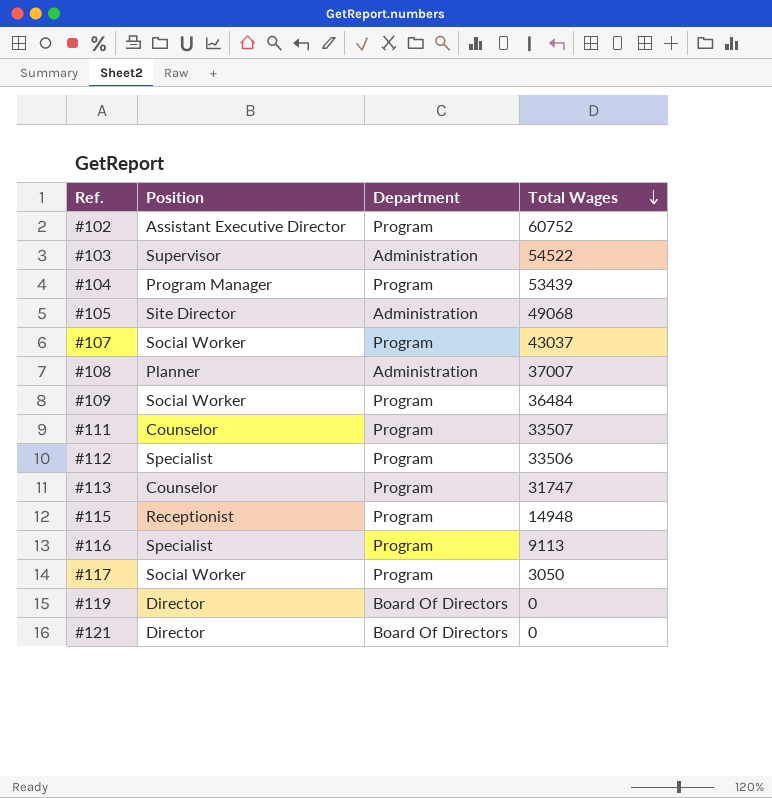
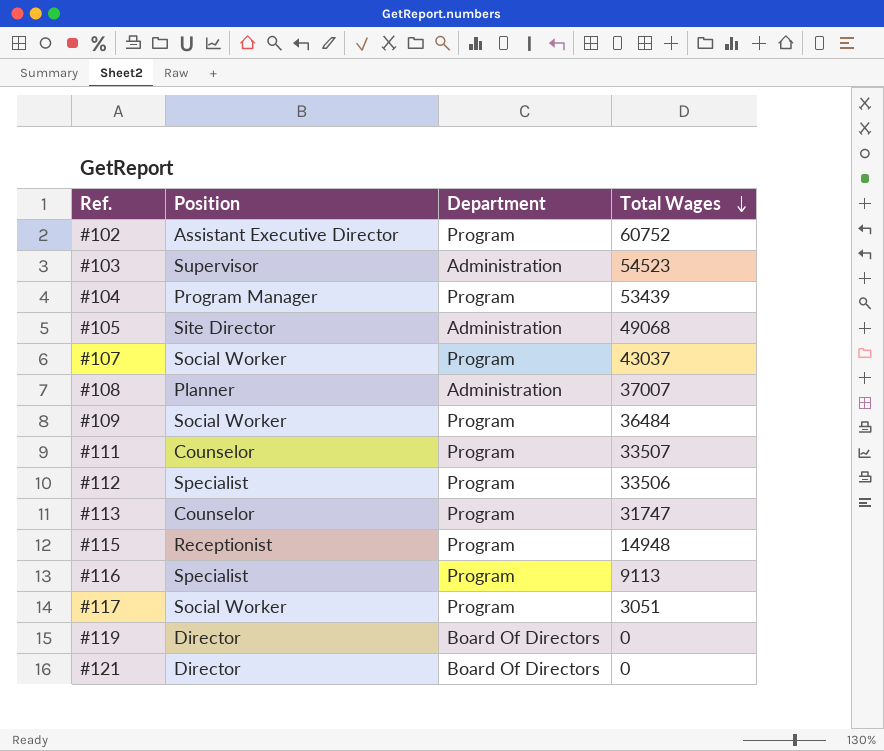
#103 | Total Wages: 54522 -> 54523
#117 | Total Wages: 3050 -> 3051

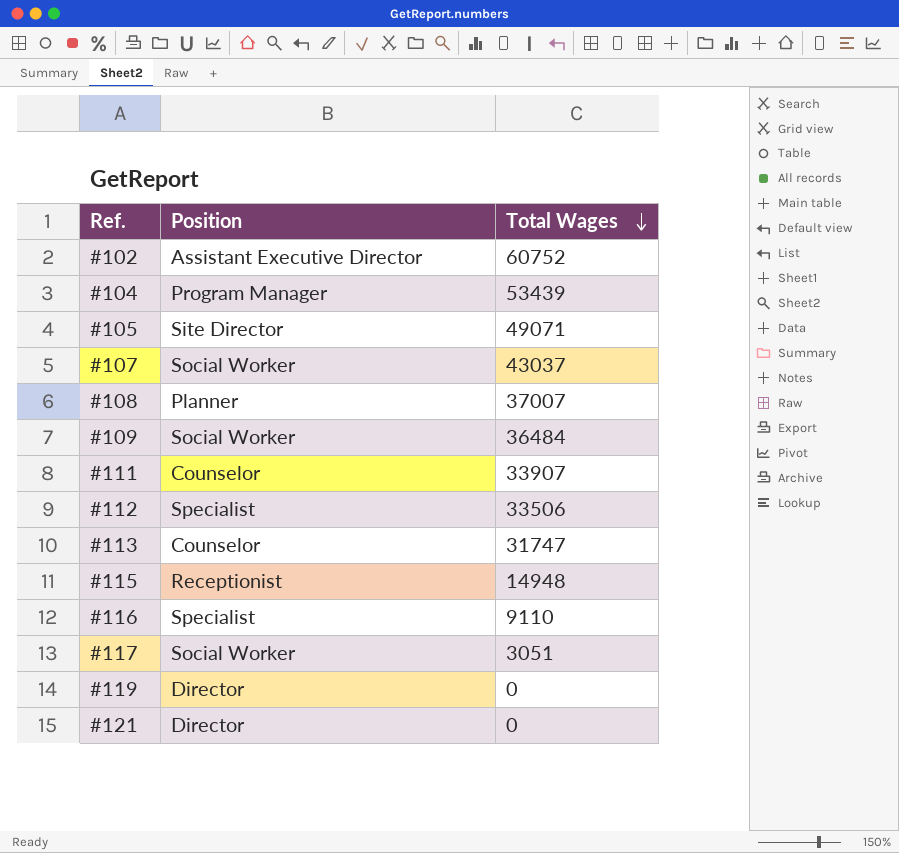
column Department | position: 3 -> none
row #103: Supervisor | Administration | 54523 -> none
#105 | Total Wages: 49068 -> 49071
#111 | Total Wages: 33507 -> 33907
#116 | Total Wages: 9113 -> 9110

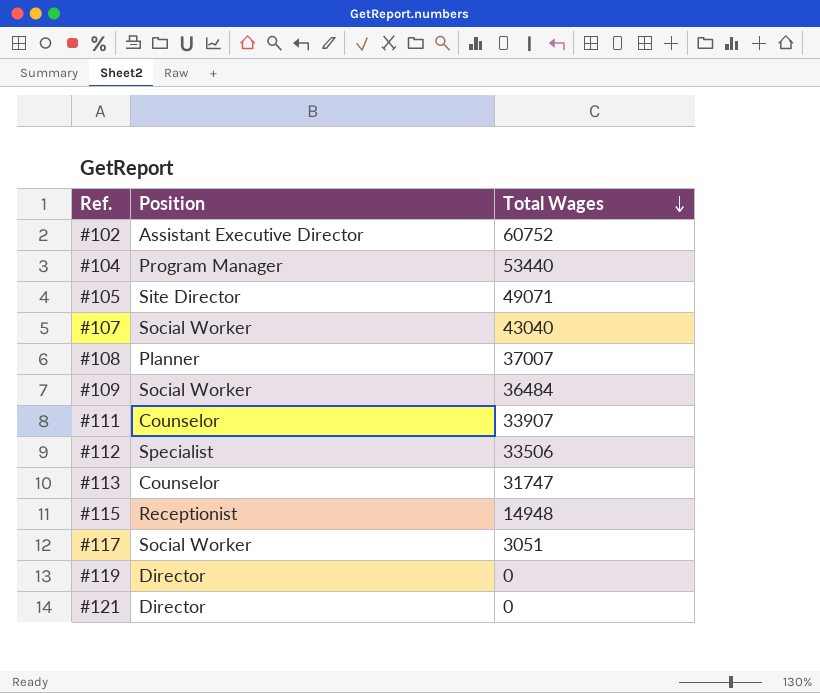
row #116: Specialist | 9110 -> none
#104 | Total Wages: 53439 -> 53440
#107 | Total Wages: 43037 -> 43040

